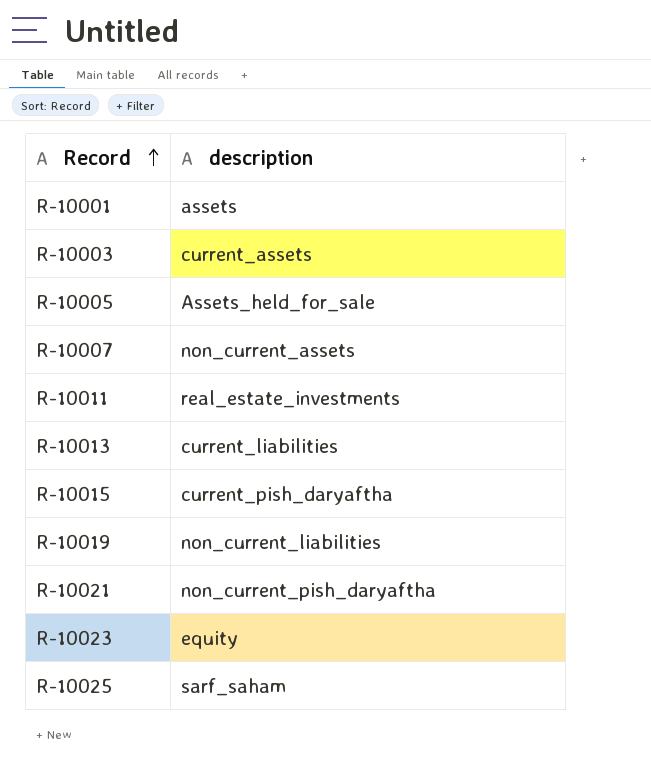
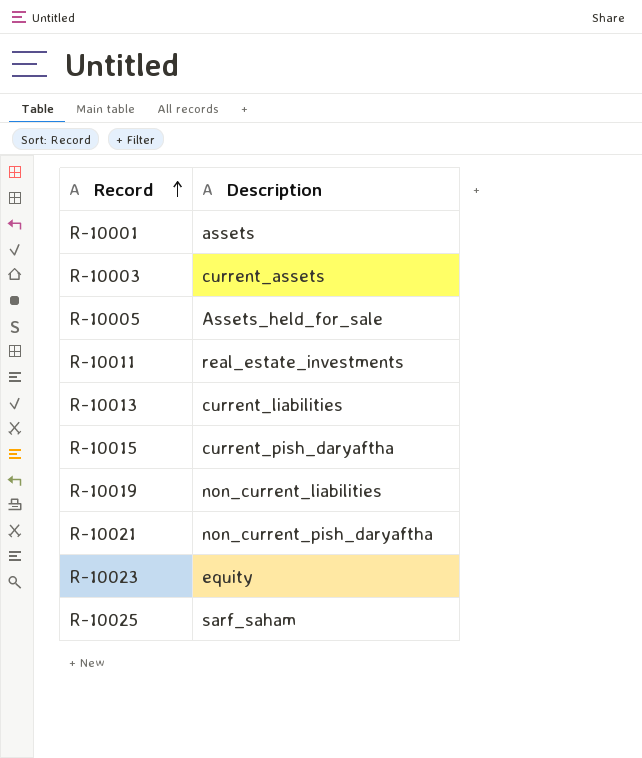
column name: description -> Description
row R-10007: non_current_assets -> none

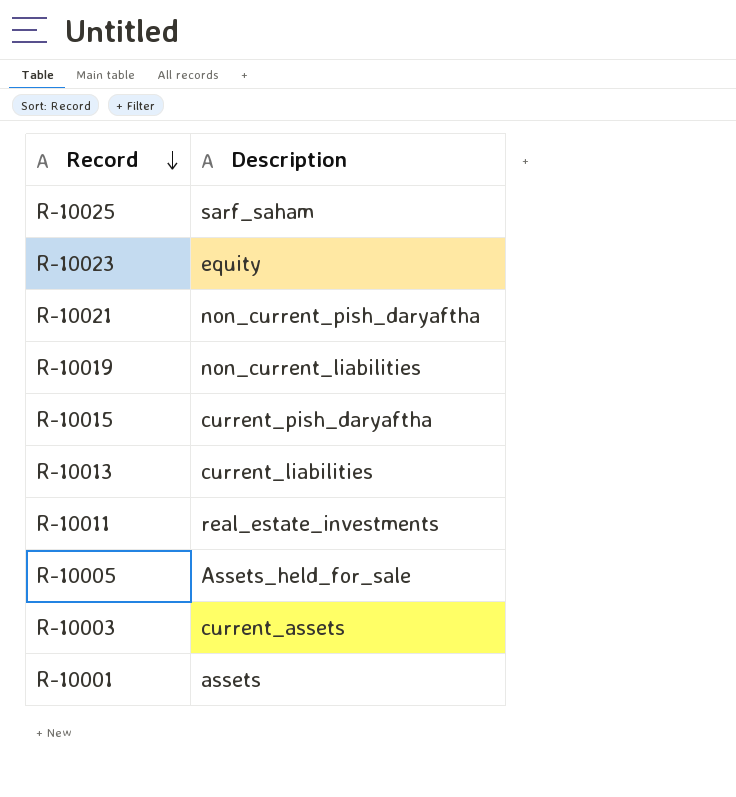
row order: Record ascending -> Record descending

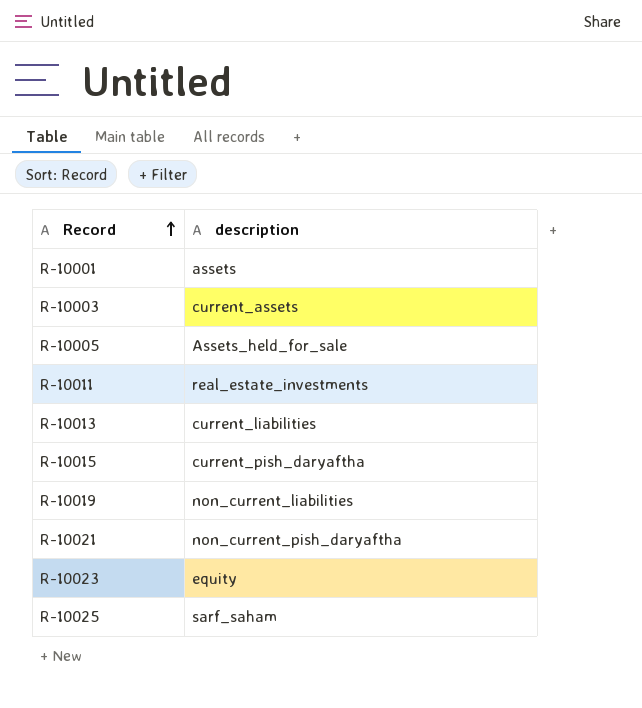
row order: Record descending -> Record ascending
column name: Description -> description

